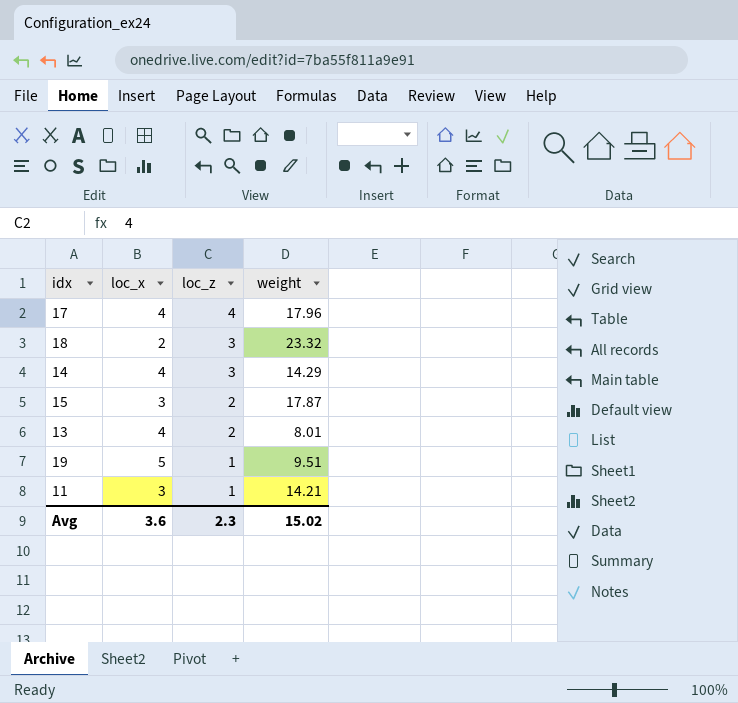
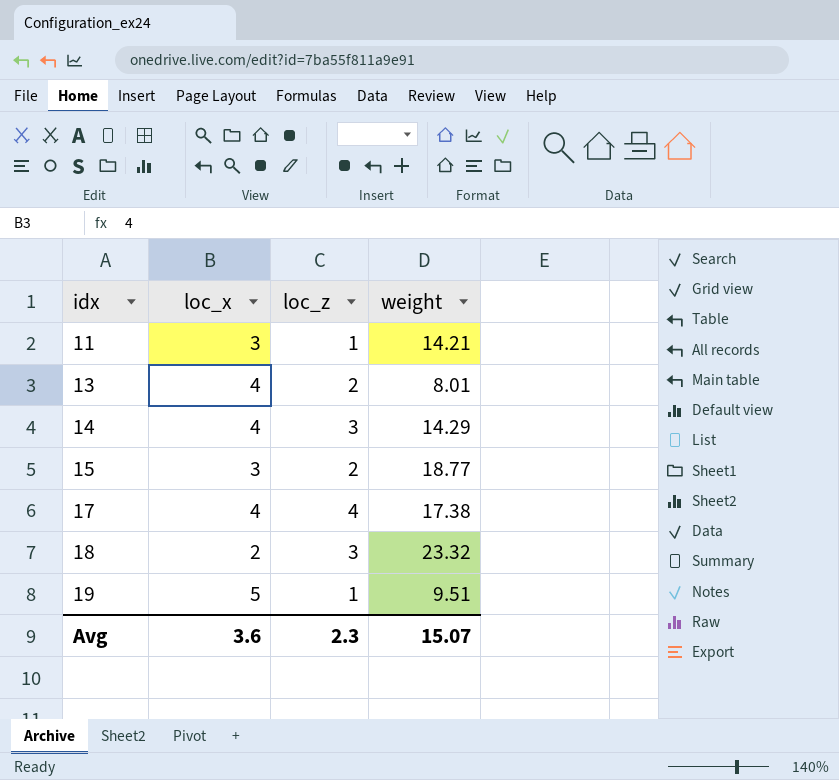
row order: loc_z descending -> idx ascending
15 | weight: 17.87 -> 18.77
17 | weight: 17.96 -> 17.38
Avg | weight: 15.02 -> 15.07

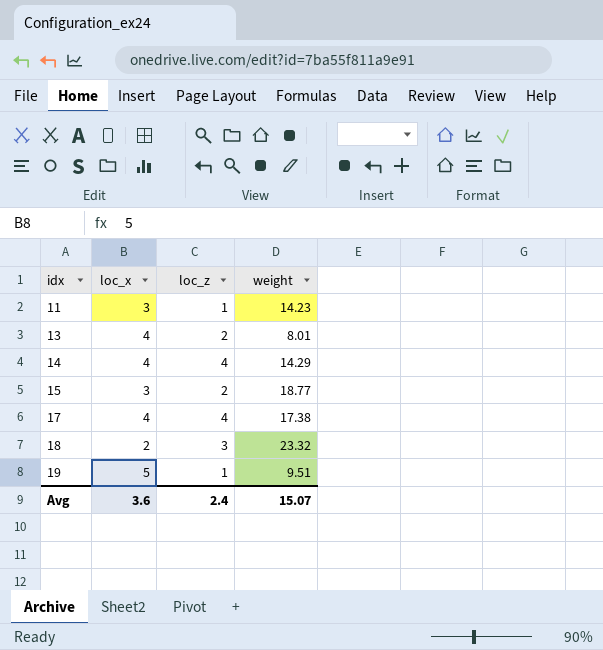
11 | weight: 14.21 -> 14.23
14 | loc_z: 3 -> 4
Avg | loc_z: 2.3 -> 2.4

